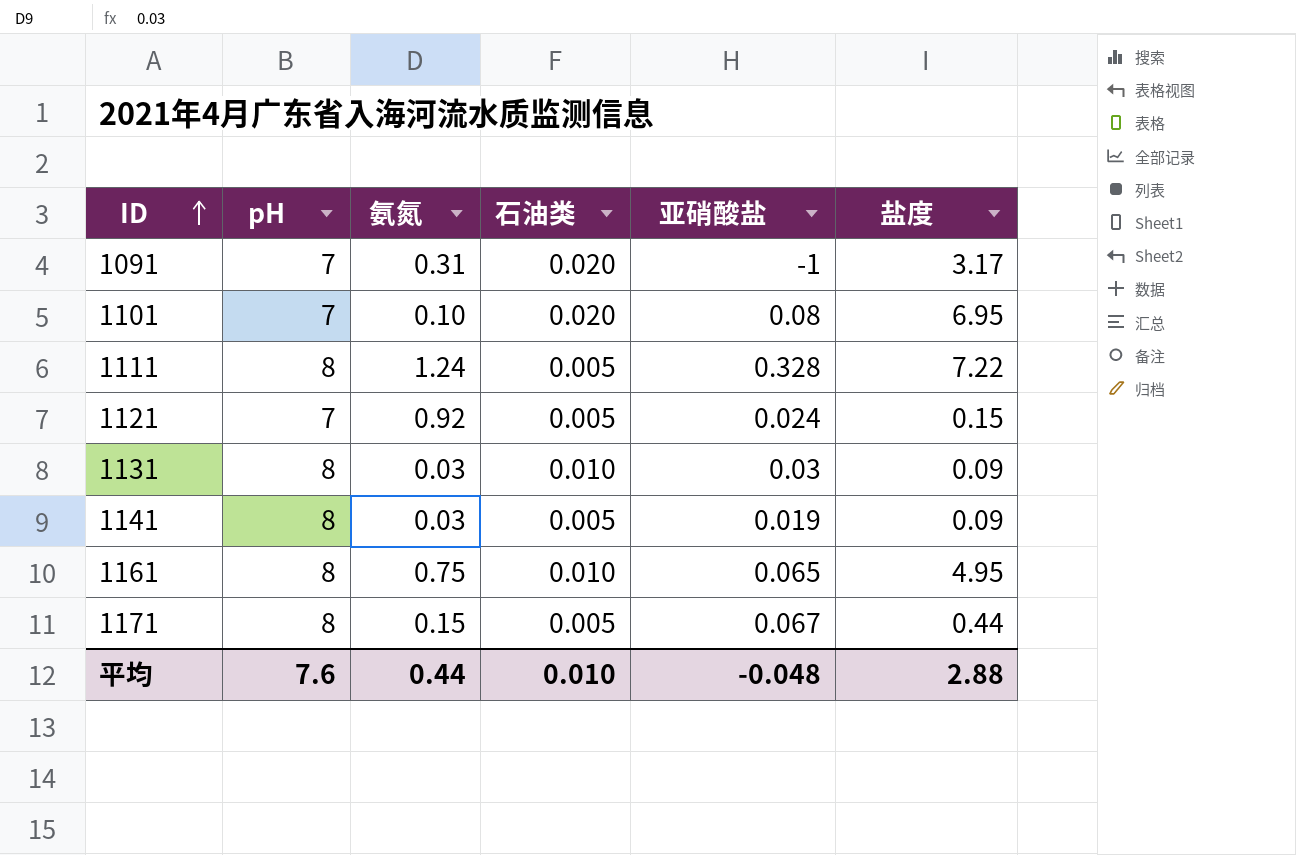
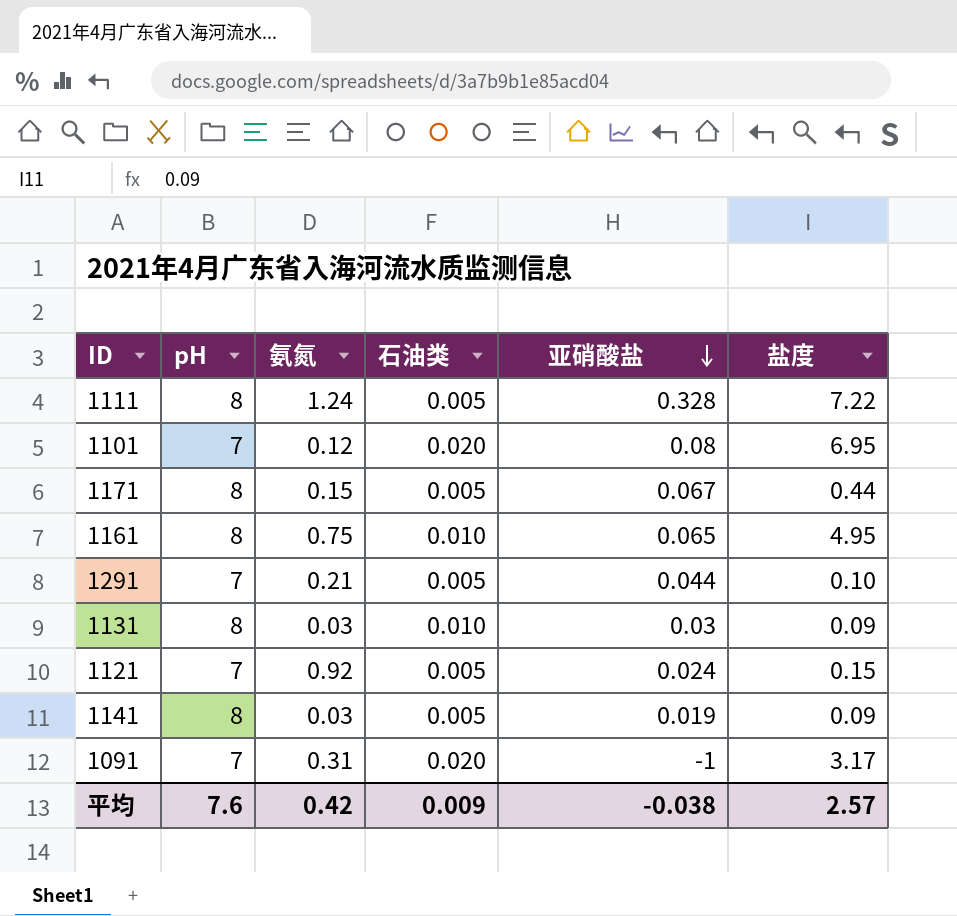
row order: ID ascending -> 亚硝酸盐 descending
1101 | 氨氮: 0.10 -> 0.12
row 1291: none -> 7 | 0.21 | 0.005 | 0.044 | 0.10
平均 | 氨氮: 0.44 -> 0.42
平均 | 石油类: 0.010 -> 0.009
平均 | 亚硝酸盐: -0.048 -> -0.038
平均 | 盐度: 2.88 -> 2.57

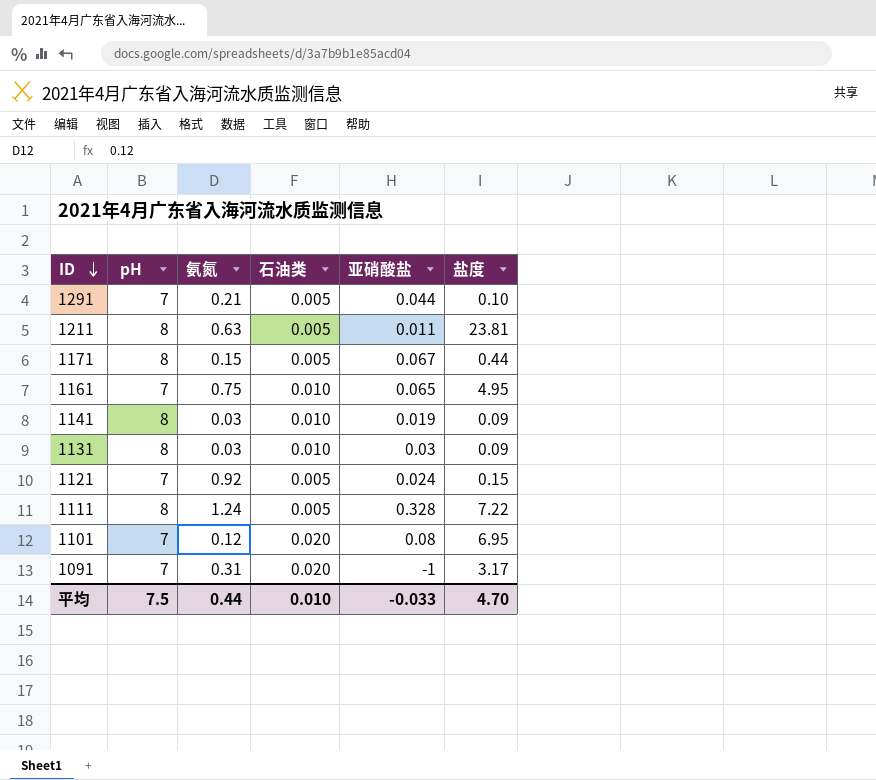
row order: 亚硝酸盐 descending -> ID descending
row 1211: none -> 8 | 0.63 | 0.005 | 0.011 | 23.81
1161 | pH: 8 -> 7
1141 | 石油类: 0.005 -> 0.010
平均 | pH: 7.6 -> 7.5
平均 | 氨氮: 0.42 -> 0.44
平均 | 石油类: 0.009 -> 0.010
平均 | 亚硝酸盐: -0.038 -> -0.033
平均 | 盐度: 2.57 -> 4.70

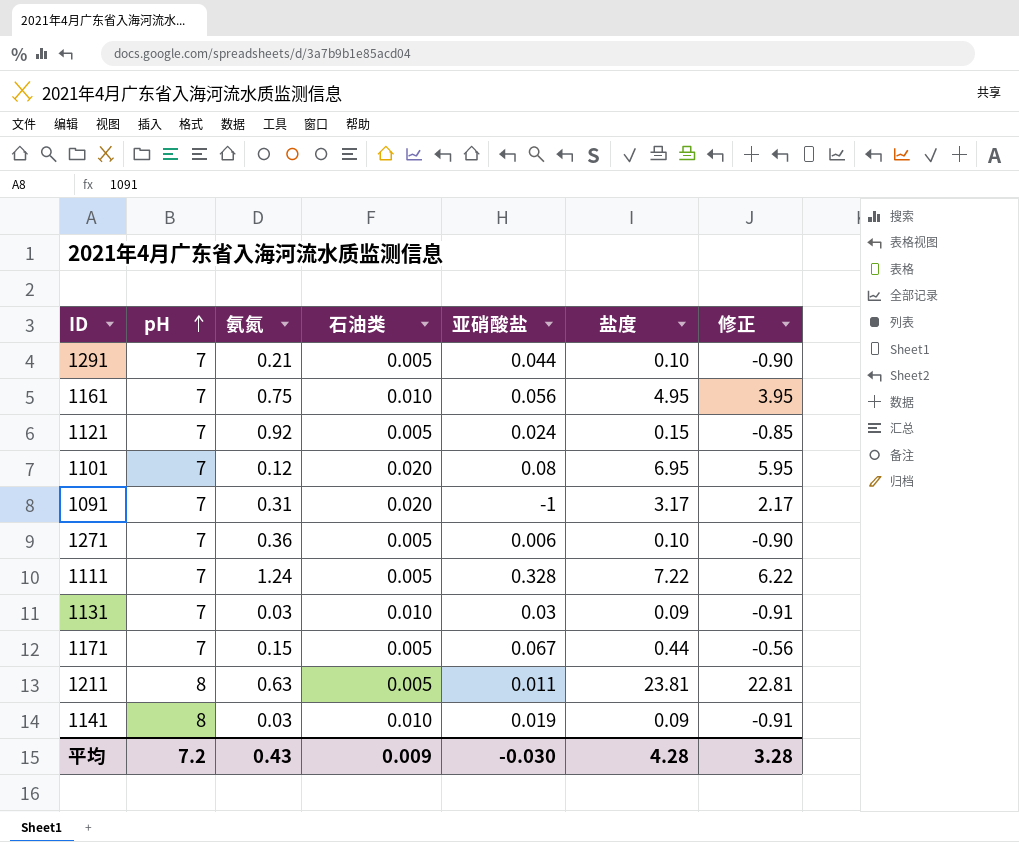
row order: ID descending -> pH ascending
column 修正 | formula: none -> [盐度] - 1
1161 | 亚硝酸盐: 0.065 -> 0.056
row 1271: none -> 7 | 0.36 | 0.005 | 0.006 | 0.10 | -0.90
1111 | pH: 8 -> 7
1131 | pH: 8 -> 7
1171 | pH: 8 -> 7
平均 | pH: 7.5 -> 7.2
平均 | 氨氮: 0.44 -> 0.43
平均 | 石油类: 0.010 -> 0.009
平均 | 亚硝酸盐: -0.033 -> -0.030
平均 | 盐度: 4.70 -> 4.28

